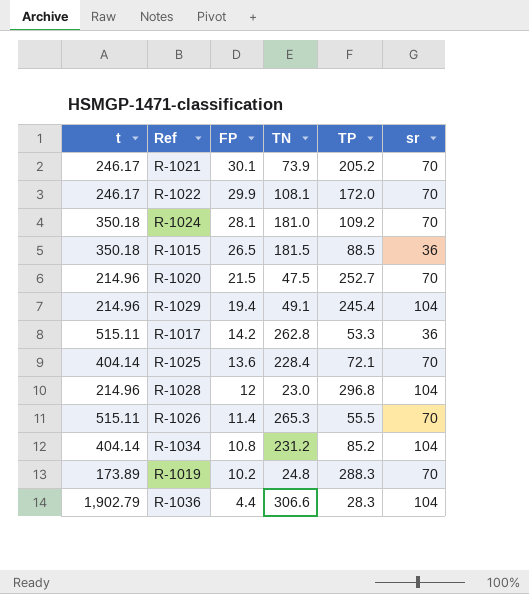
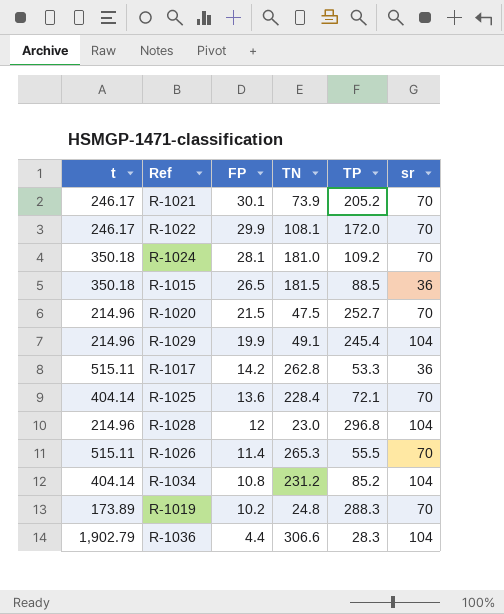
R-1029 | FP: 19.4 -> 19.9

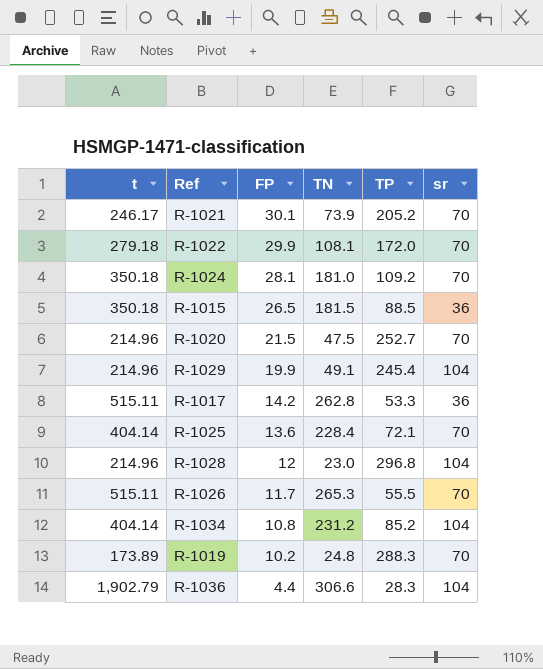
R-1022 | t: 246.17 -> 279.18
R-1026 | FP: 11.4 -> 11.7

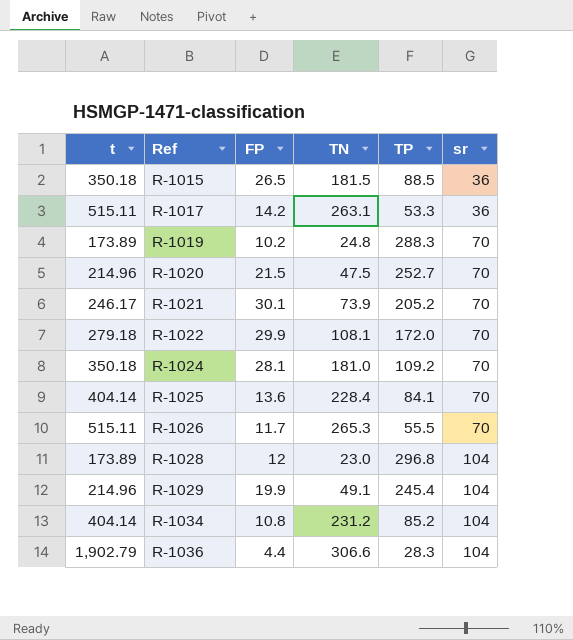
row order: FP descending -> Ref ascending
R-1017 | TN: 262.8 -> 263.1
R-1025 | TP: 72.1 -> 84.1
R-1028 | t: 214.96 -> 173.89

